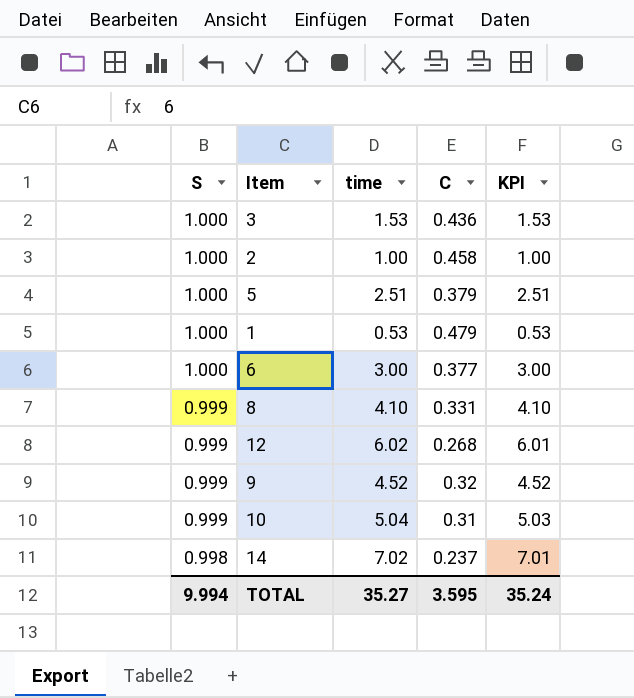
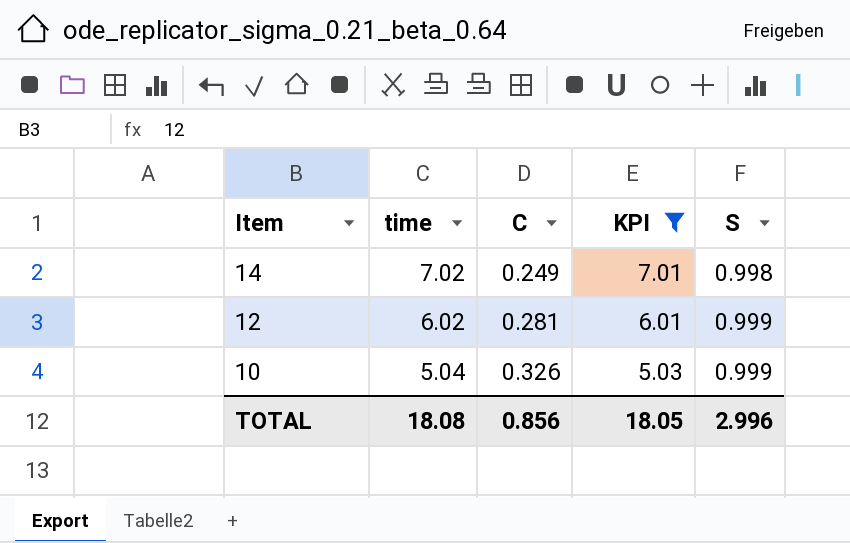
filter: none -> KPI >= 5.03
row order: S descending -> Item descending
column S | position: 1 -> 5
14 | C: 0.237 -> 0.249
12 | C: 0.268 -> 0.281
10 | C: 0.31 -> 0.326
TOTAL | time: 35.27 -> 18.08
TOTAL | C: 3.595 -> 0.856
TOTAL | KPI: 35.24 -> 18.05
TOTAL | S: 9.994 -> 2.996

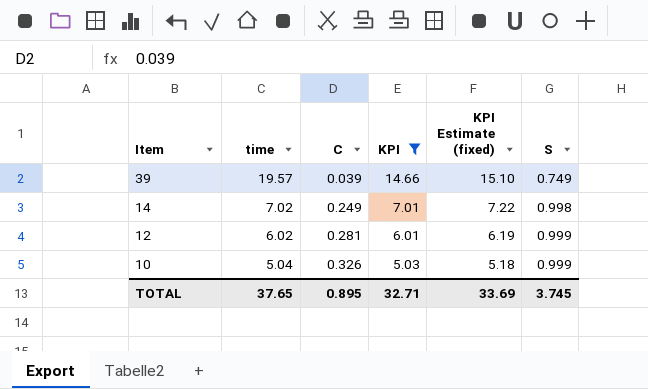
column KPI Estimate (fixed) | formula: none -> [KPI] * 1.03
row 39: none -> 19.57 | 0.039 | 14.66 | 15.10 | 0.749
TOTAL | time: 18.08 -> 37.65
TOTAL | C: 0.856 -> 0.895
TOTAL | KPI: 18.05 -> 32.71
TOTAL | S: 2.996 -> 3.745

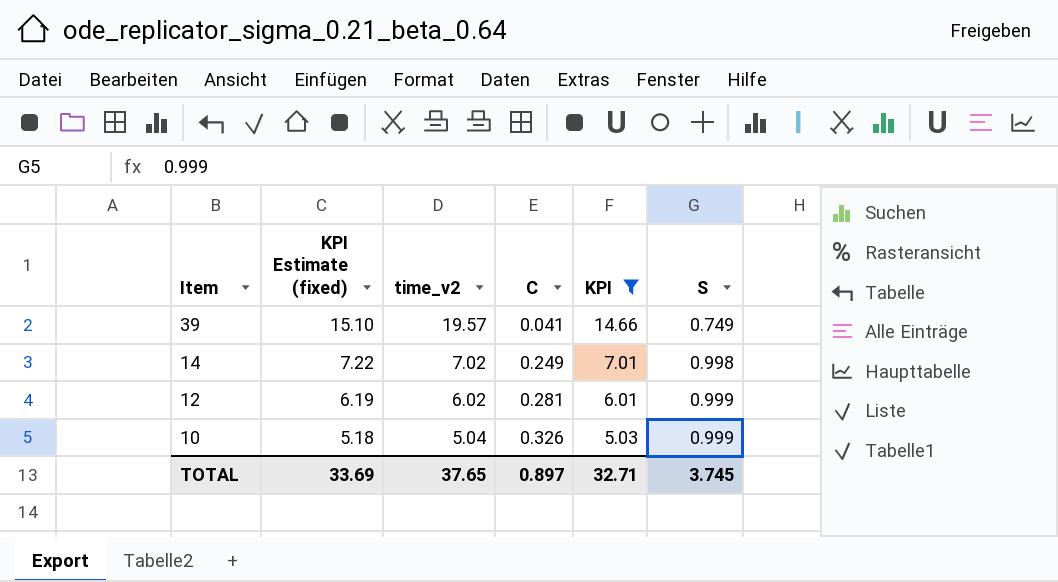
column KPI Estimate (fixed) | position: 5 -> 2
column name: time -> time_v2
39 | C: 0.039 -> 0.041
TOTAL | C: 0.895 -> 0.897

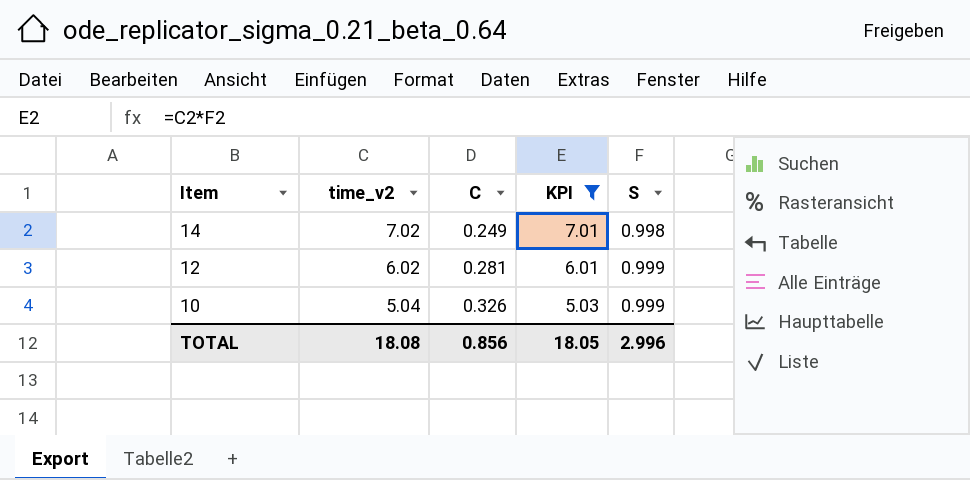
column KPI Estimate (fixed) | formula: [KPI] * 1.03 -> none
row 39: 15.10 | 19.57 | 0.041 | 14.66 | 0.749 -> none
TOTAL | time_v2: 37.65 -> 18.08
TOTAL | C: 0.897 -> 0.856
TOTAL | KPI: 32.71 -> 18.05
TOTAL | S: 3.745 -> 2.996

